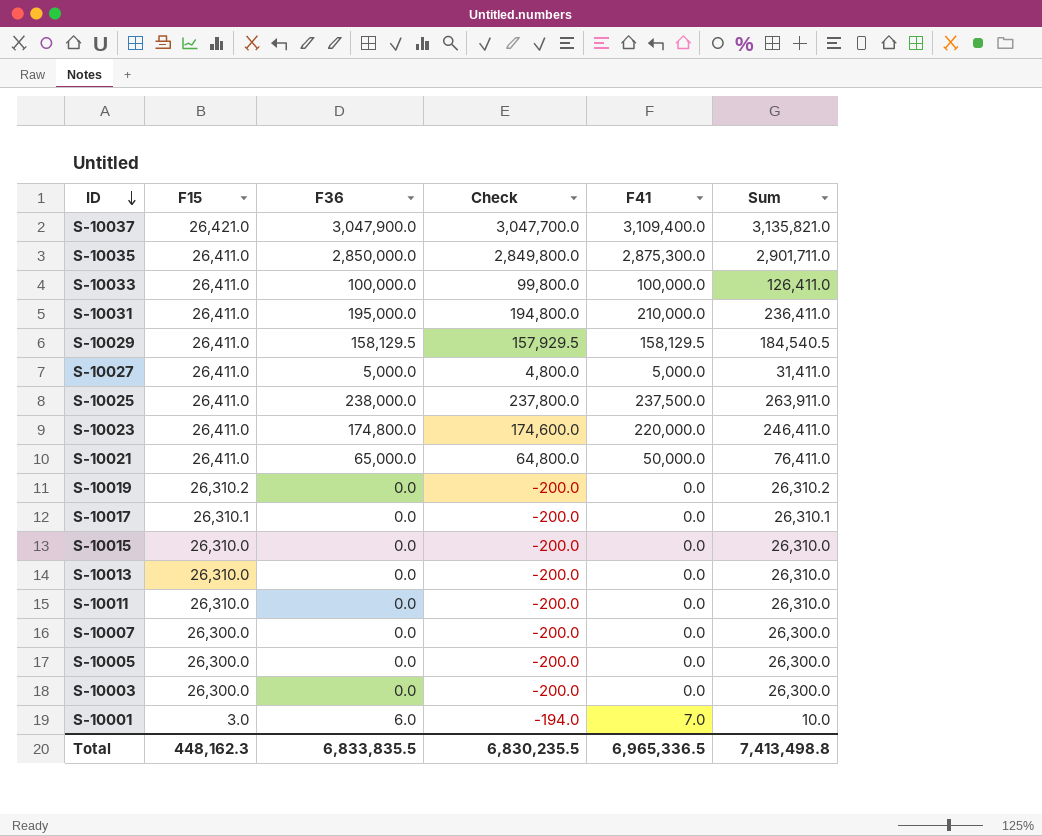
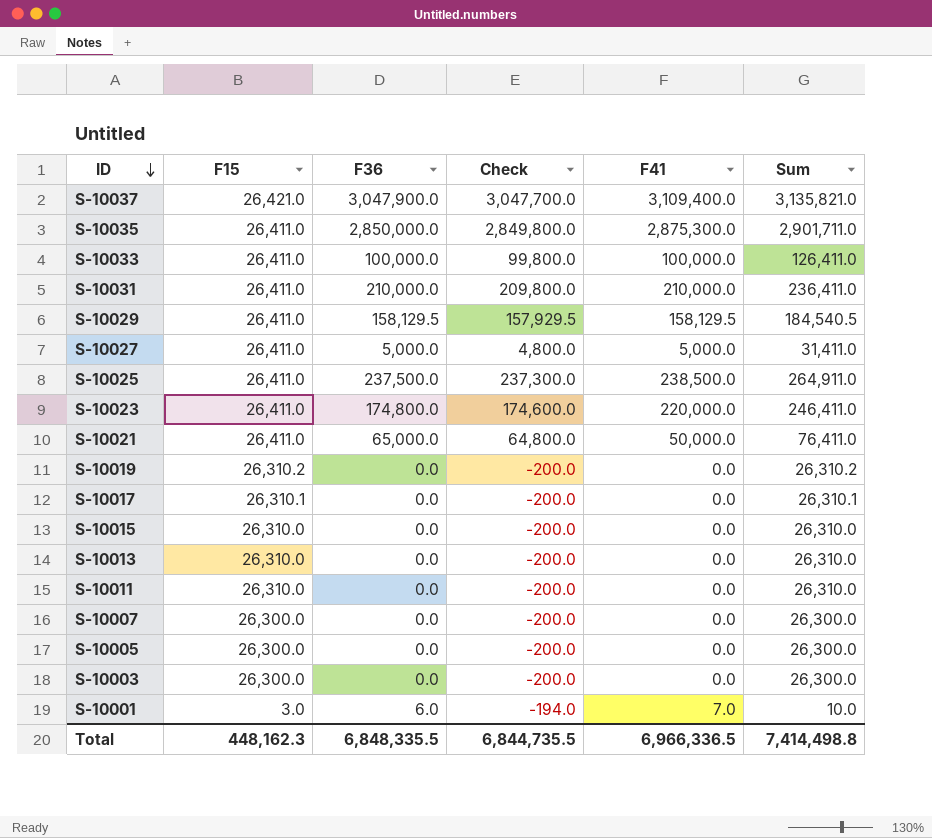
S-10031 | F36: 195,000.0 -> 210,000.0
S-10031 | Check: 194,800.0 -> 209,800.0
S-10025 | F36: 238,000.0 -> 237,500.0
S-10025 | Check: 237,800.0 -> 237,300.0
S-10025 | F41: 237,500.0 -> 238,500.0
S-10025 | Sum: 263,911.0 -> 264,911.0
Total | F36: 6,833,835.5 -> 6,848,335.5
Total | Check: 6,830,235.5 -> 6,844,735.5
Total | F41: 6,965,336.5 -> 6,966,336.5
Total | Sum: 7,413,498.8 -> 7,414,498.8

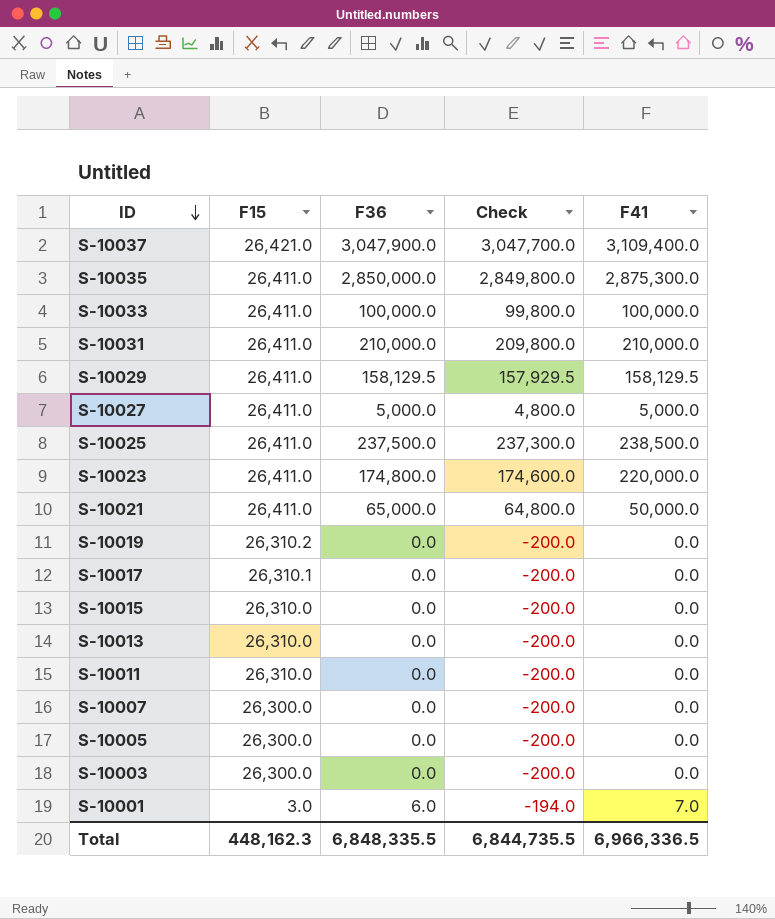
column Sum | formula: [F15] + [F41] -> none

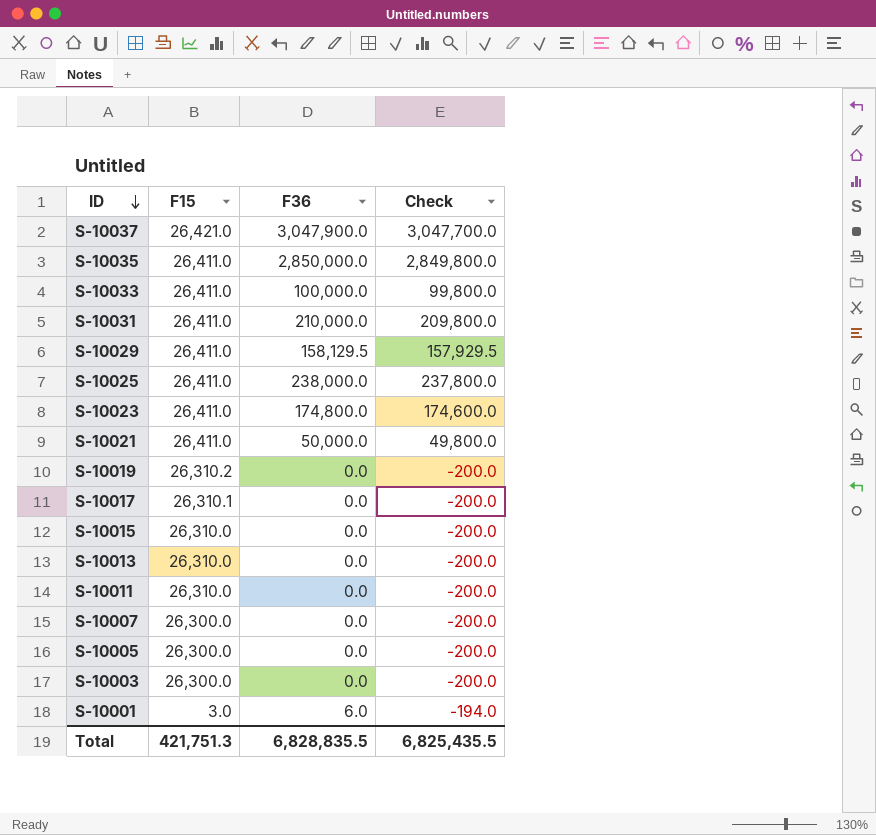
column F41 | position: 5 -> none
row S-10027: 26,411.0 | 5,000.0 | 4,800.0 | 5,000.0 -> none
S-10025 | F36: 237,500.0 -> 238,000.0
S-10025 | Check: 237,300.0 -> 237,800.0
S-10021 | F36: 65,000.0 -> 50,000.0
S-10021 | Check: 64,800.0 -> 49,800.0
Total | F15: 448,162.3 -> 421,751.3
Total | F36: 6,848,335.5 -> 6,828,835.5
Total | Check: 6,844,735.5 -> 6,825,435.5

